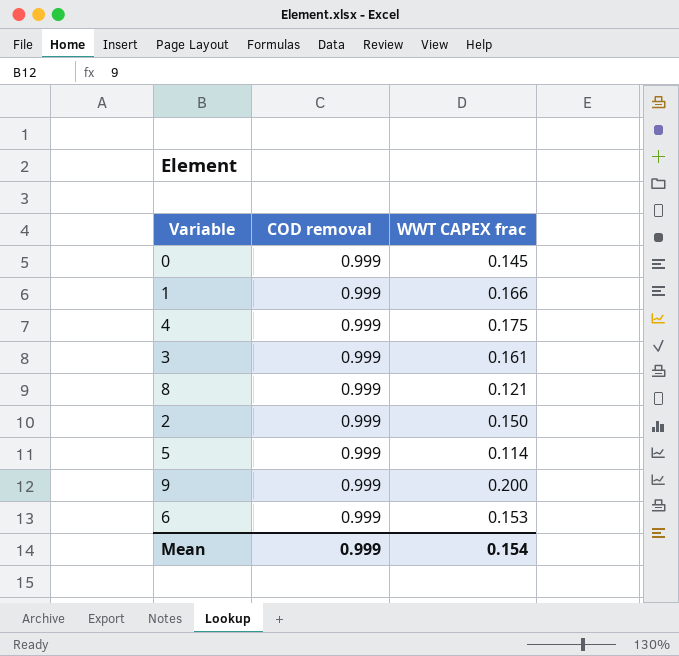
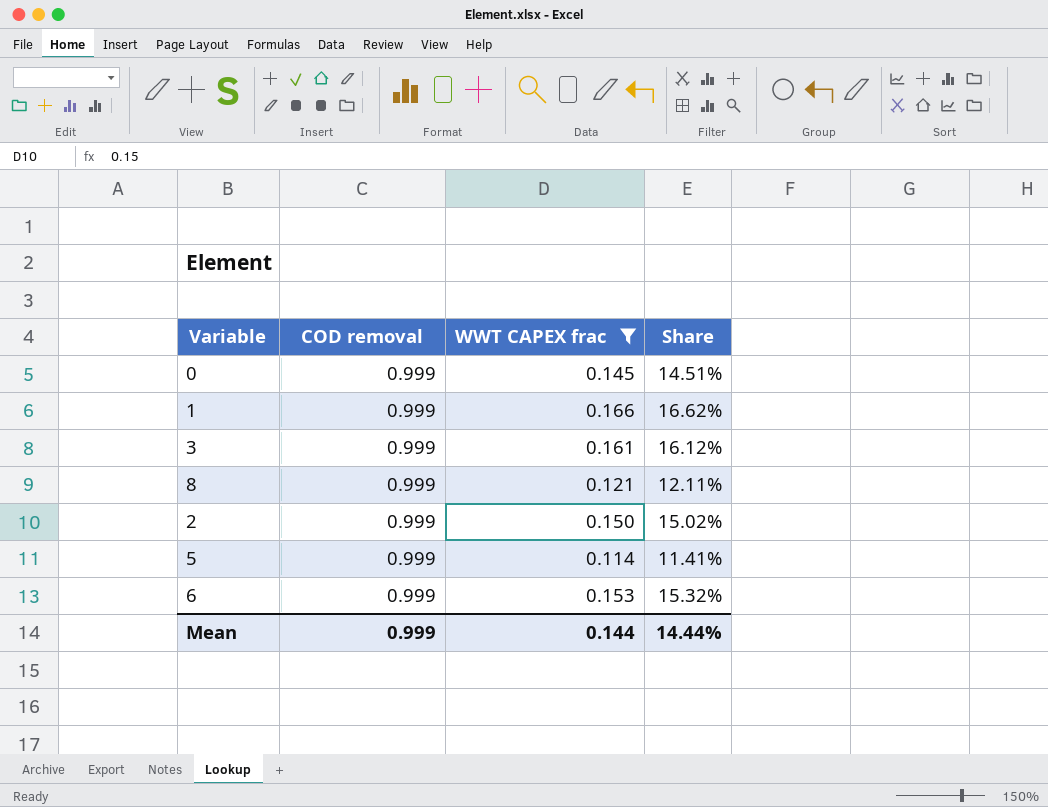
filter: none -> WWT CAPEX frac <= 0.166
column Share | formula: none -> [WWT CAPEX frac] / [COD removal]
Mean | WWT CAPEX frac: 0.154 -> 0.144

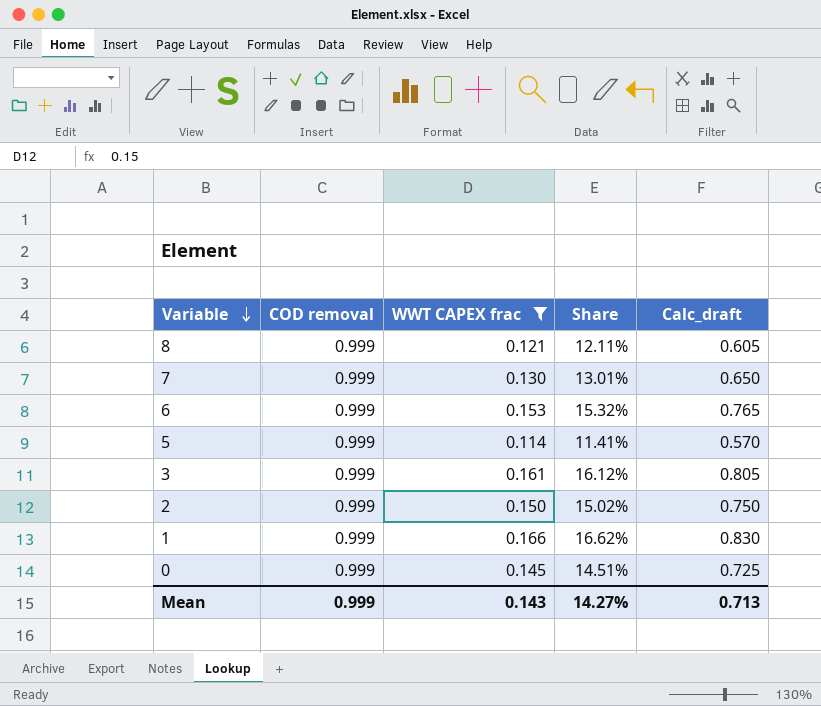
row order: none -> Variable descending
column Calc_draft | formula: none -> [WWT CAPEX frac] * 5
row 7: none -> 0.999 | 0.130 | 13.01% | 0.650
Mean | WWT CAPEX frac: 0.144 -> 0.143
Mean | Share: 14.44% -> 14.27%

